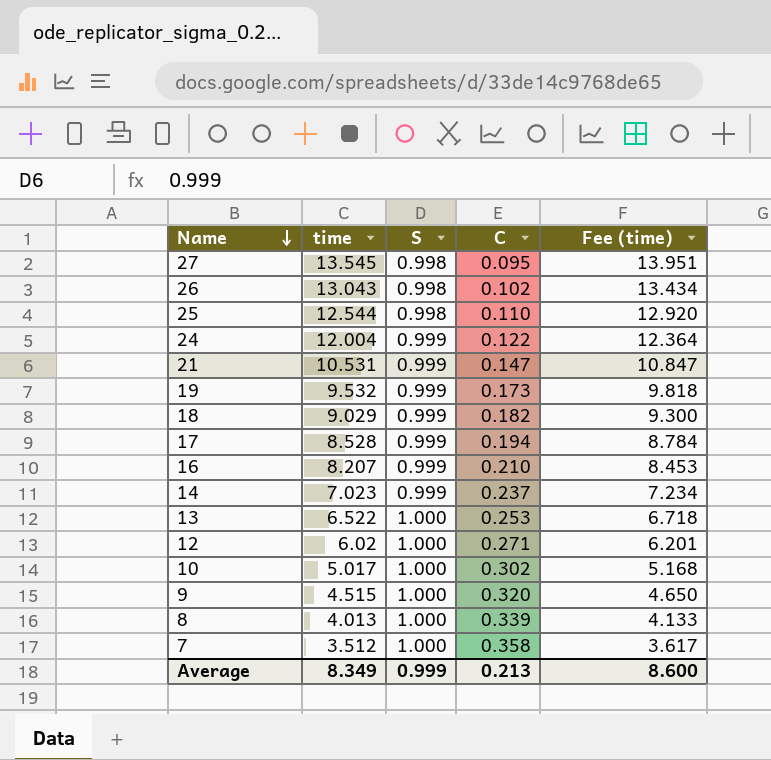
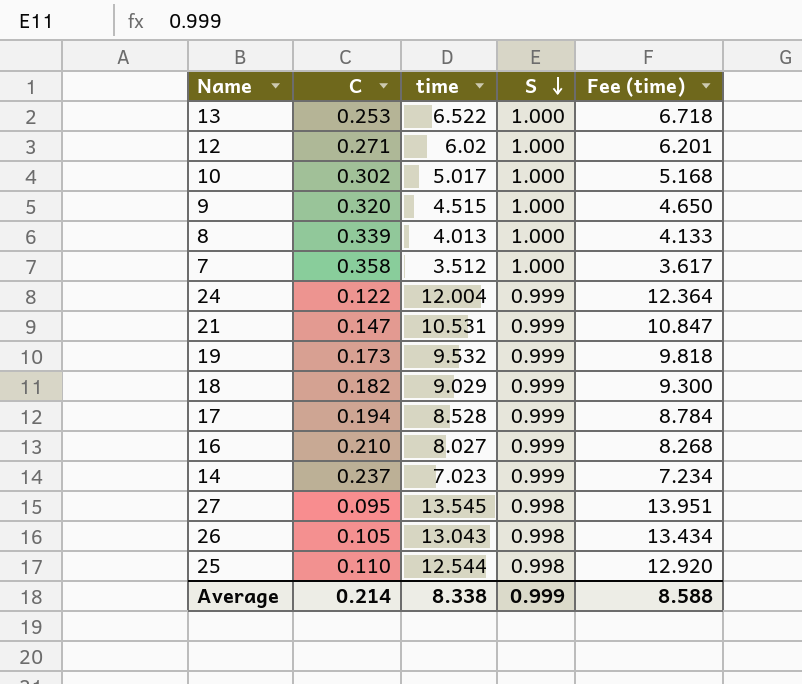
row order: Name descending -> S descending
column C | position: 4 -> 2
16 | time: 8.207 -> 8.027
16 | Fee (time): 8.453 -> 8.268
26 | C: 0.102 -> 0.105
Average | C: 0.213 -> 0.214
Average | time: 8.349 -> 8.338
Average | Fee (time): 8.600 -> 8.588

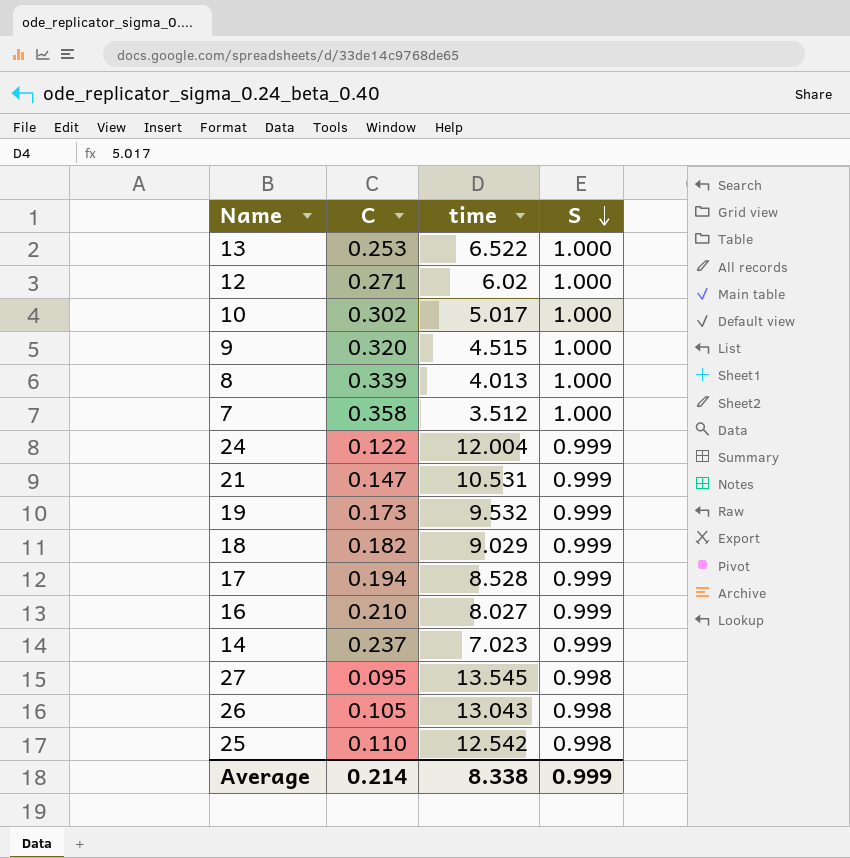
column Fee (time) | formula: [time] * 1.03 -> none
25 | time: 12.544 -> 12.542

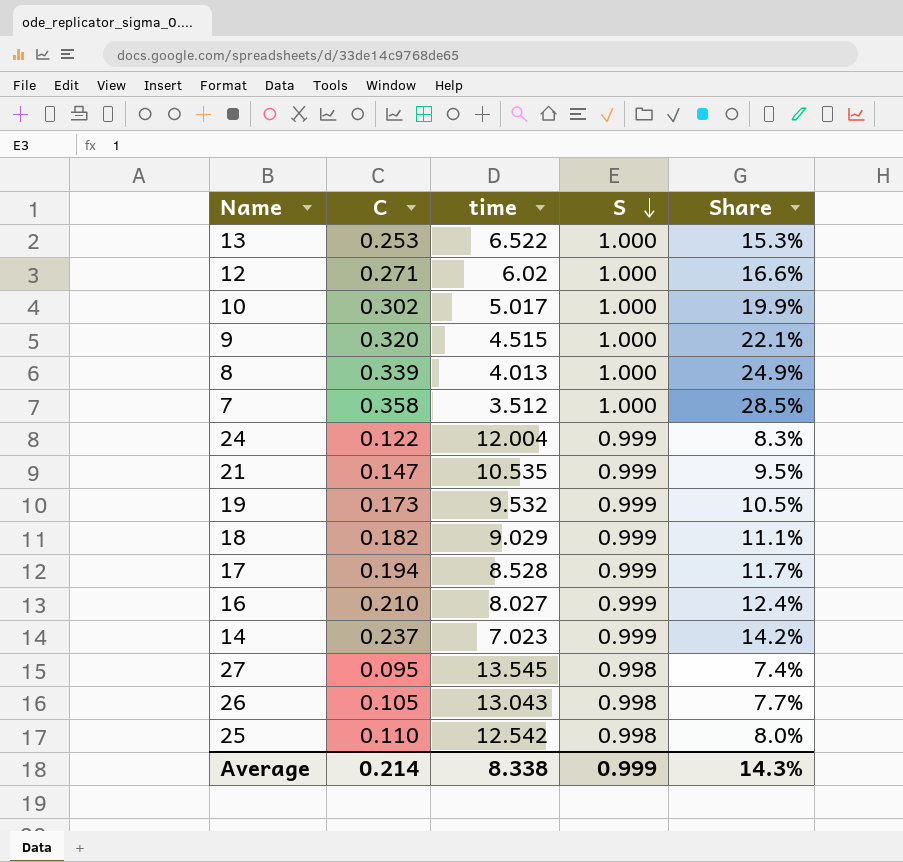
column Share | formula: none -> [S] / [time]
21 | time: 10.531 -> 10.535

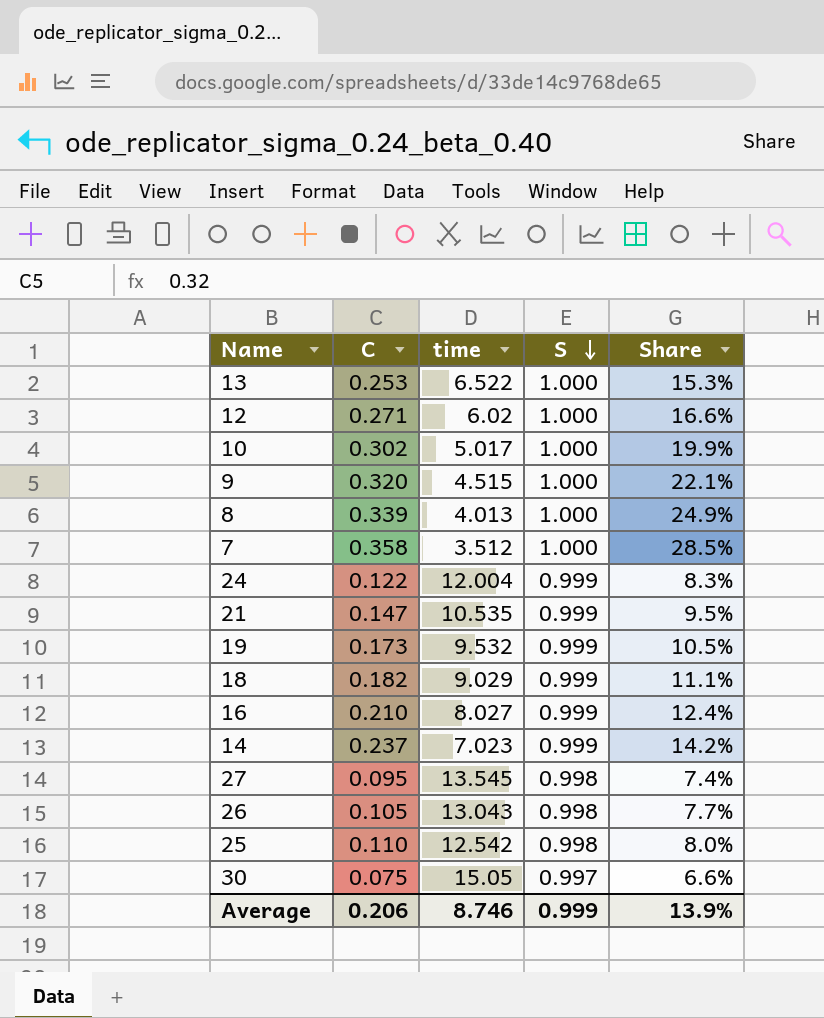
row 17: 0.194 | 8.528 | 0.999 | 11.7% -> none
row 30: none -> 0.075 | 15.05 | 0.997 | 6.6%
Average | C: 0.214 -> 0.206
Average | time: 8.338 -> 8.746
Average | Share: 14.3% -> 13.9%

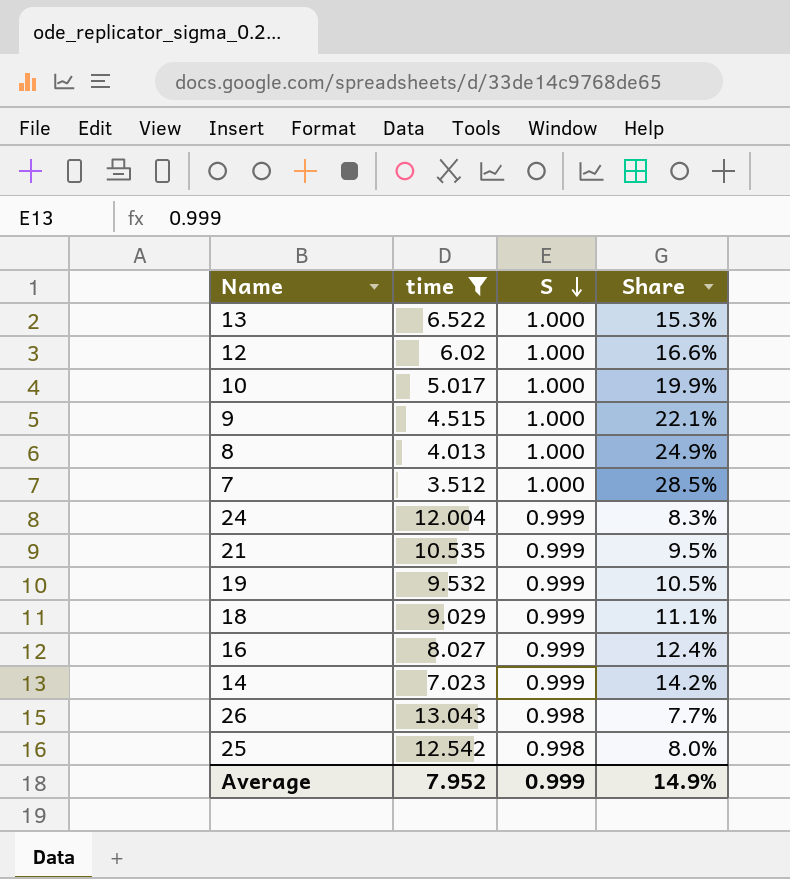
filter: none -> time <= 13.043
column C | position: 2 -> none
Average | time: 8.746 -> 7.952
Average | Share: 13.9% -> 14.9%

